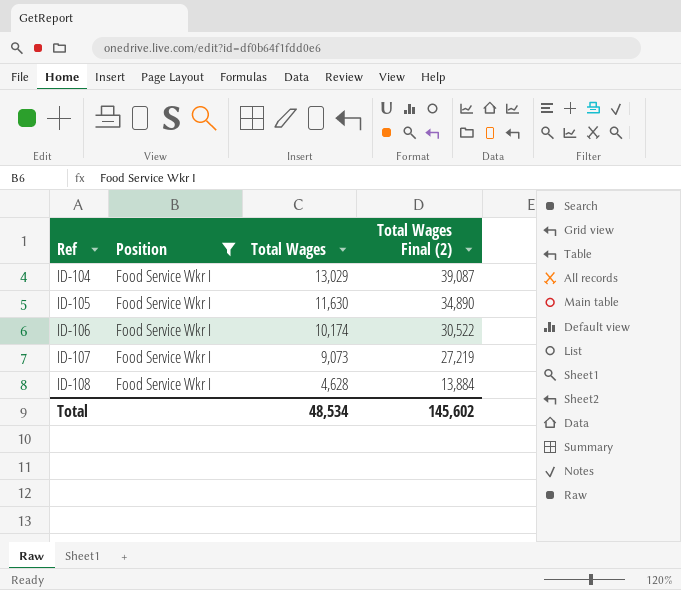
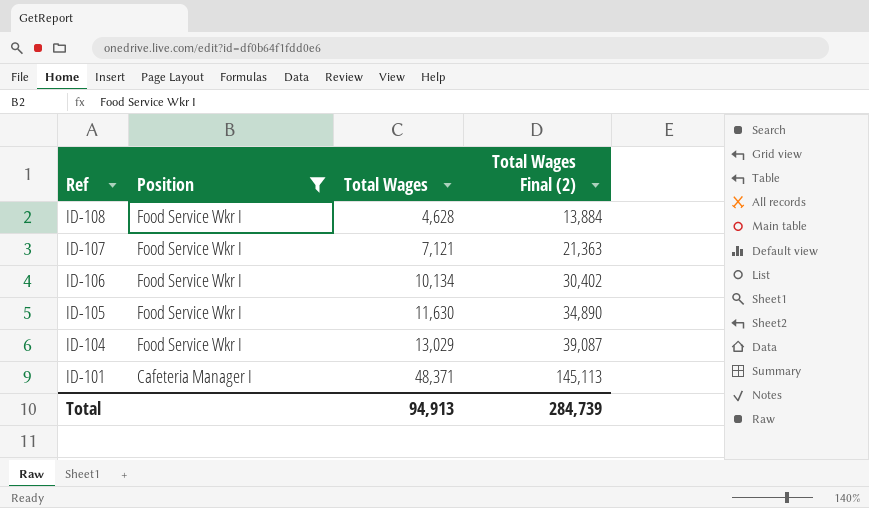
row order: Ref ascending -> Ref descending
ID-107 | Total Wages: 9,073 -> 7,121
ID-107 | Total Wages Final (2): 27,219 -> 21,363
ID-106 | Total Wages: 10,174 -> 10,134
ID-106 | Total Wages Final (2): 30,522 -> 30,402
row ID-101: none -> Cafeteria Manager I | 48,371 | 145,113
Total | Total Wages: 48,534 -> 94,913
Total | Total Wages Final (2): 145,602 -> 284,739

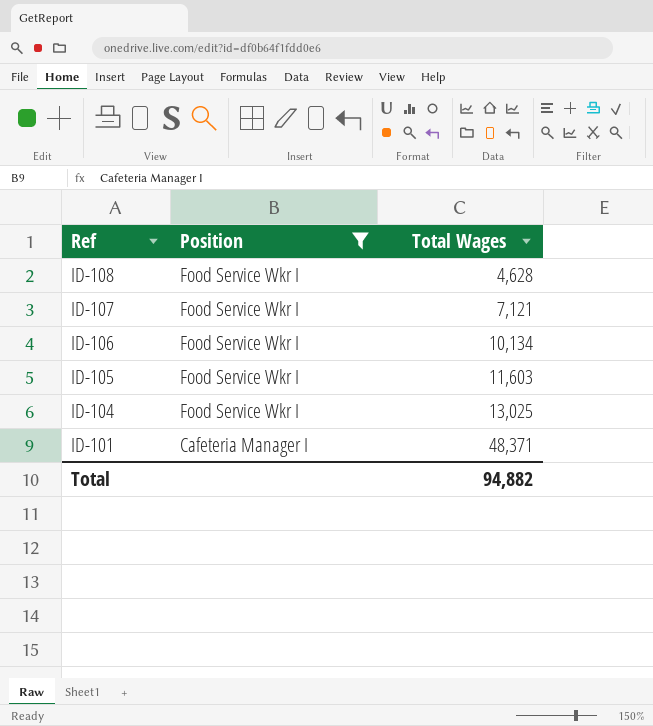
column Total Wages Final (2) | formula: [Total Wages] * 3 -> none
ID-105 | Total Wages: 11,630 -> 11,603
ID-104 | Total Wages: 13,029 -> 13,025
Total | Total Wages: 94,913 -> 94,882

